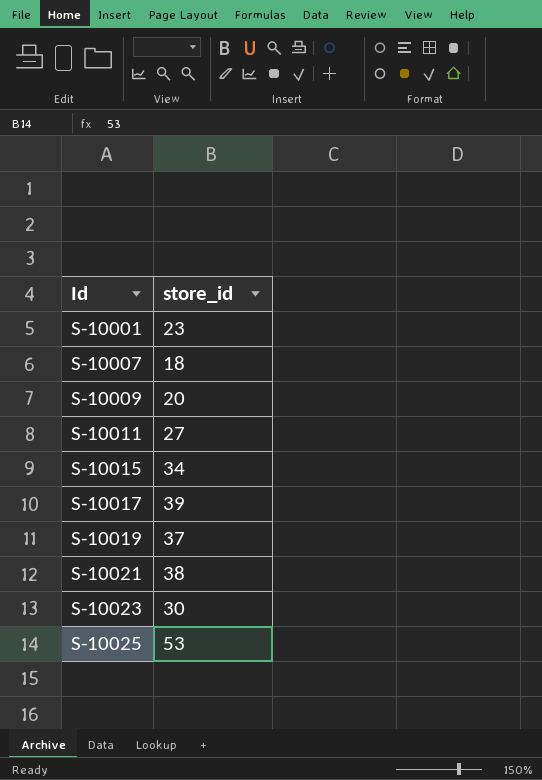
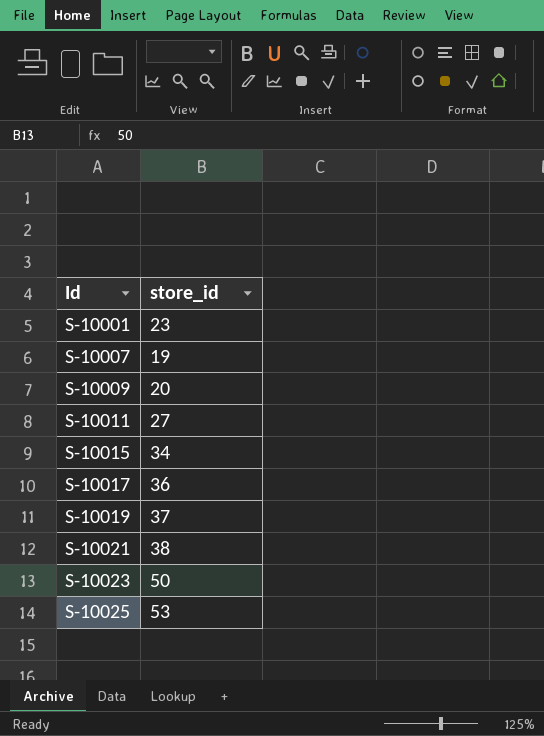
S-10007 | store_id: 18 -> 19
S-10017 | store_id: 39 -> 36
S-10023 | store_id: 30 -> 50

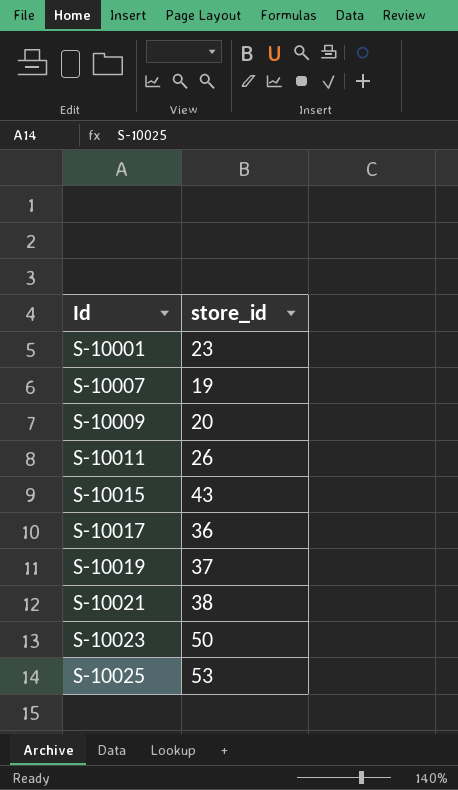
S-10011 | store_id: 27 -> 26
S-10015 | store_id: 34 -> 43

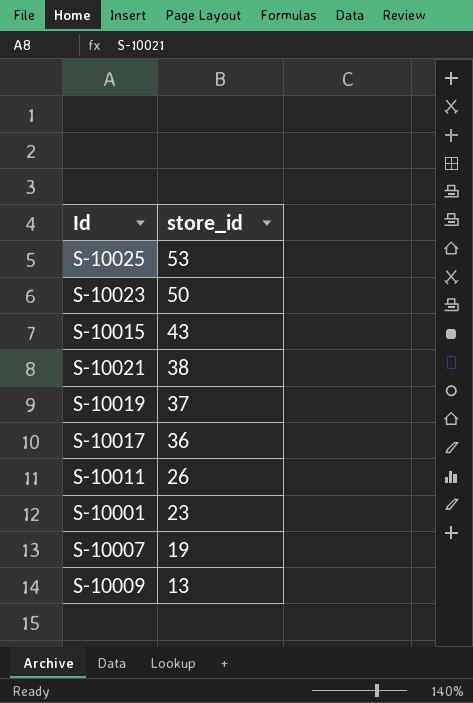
row order: Id ascending -> store_id descending
S-10009 | store_id: 20 -> 13

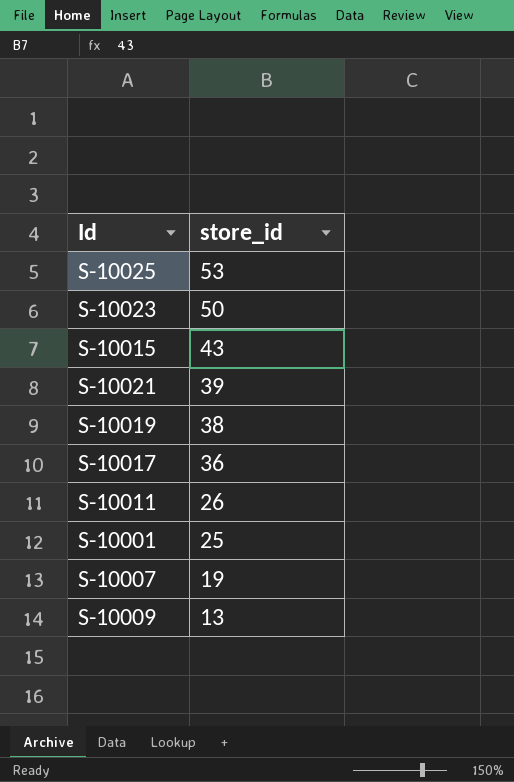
S-10021 | store_id: 38 -> 39
S-10019 | store_id: 37 -> 38
S-10001 | store_id: 23 -> 25

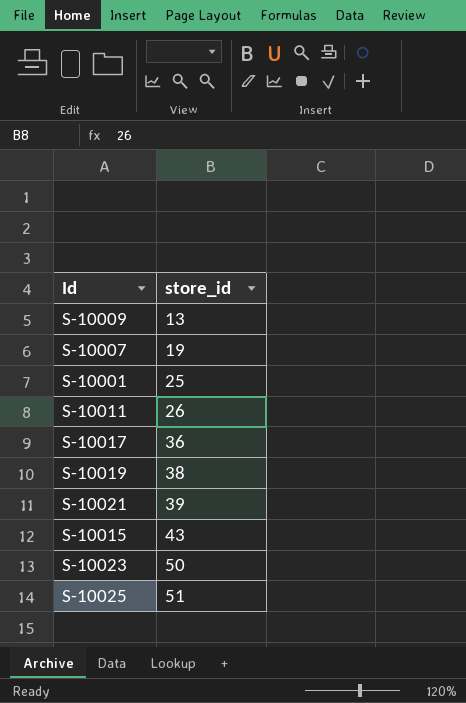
row order: store_id descending -> store_id ascending
S-10025 | store_id: 53 -> 51

